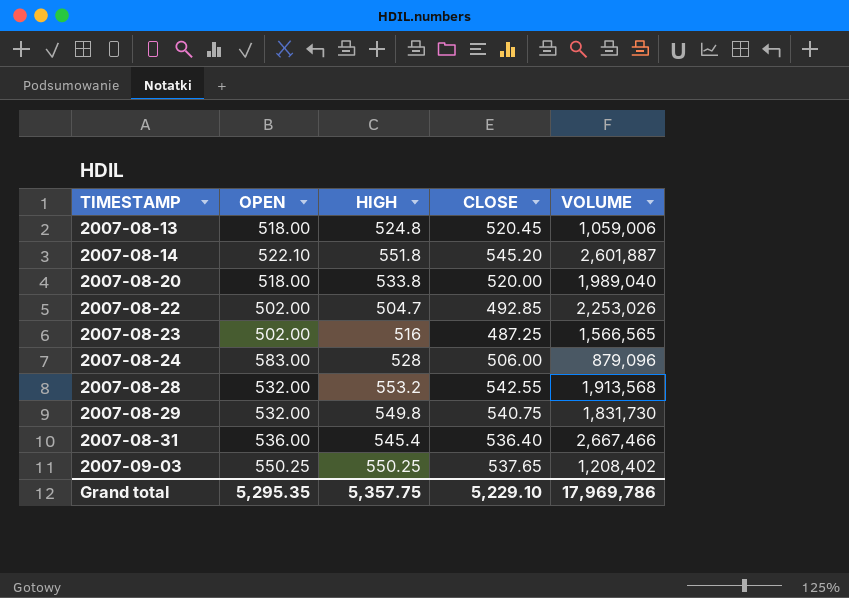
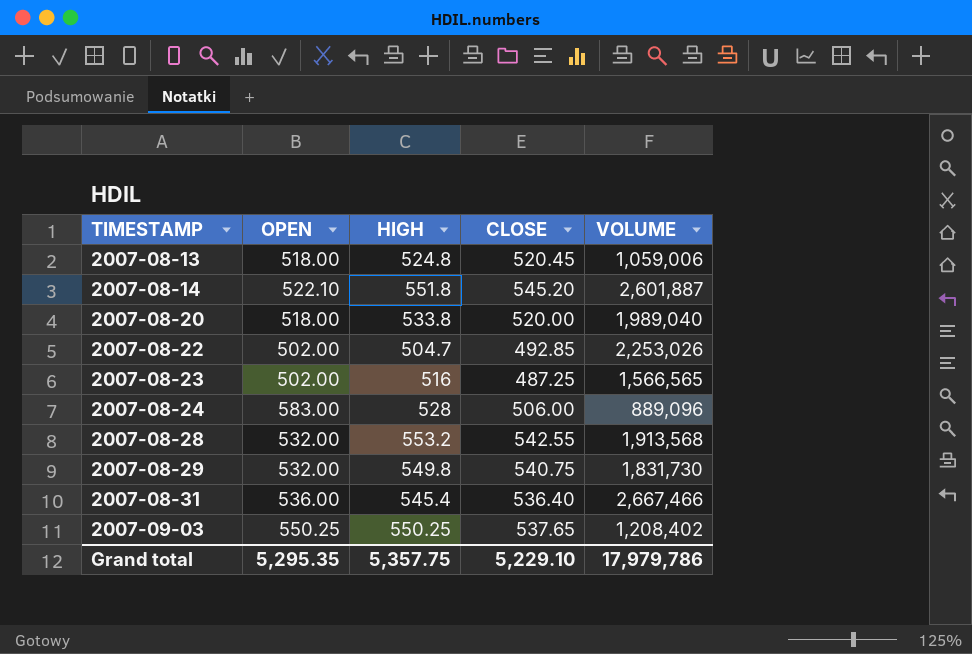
2007-08-24 | VOLUME: 879,096 -> 889,096
Grand total | VOLUME: 17,969,786 -> 17,979,786

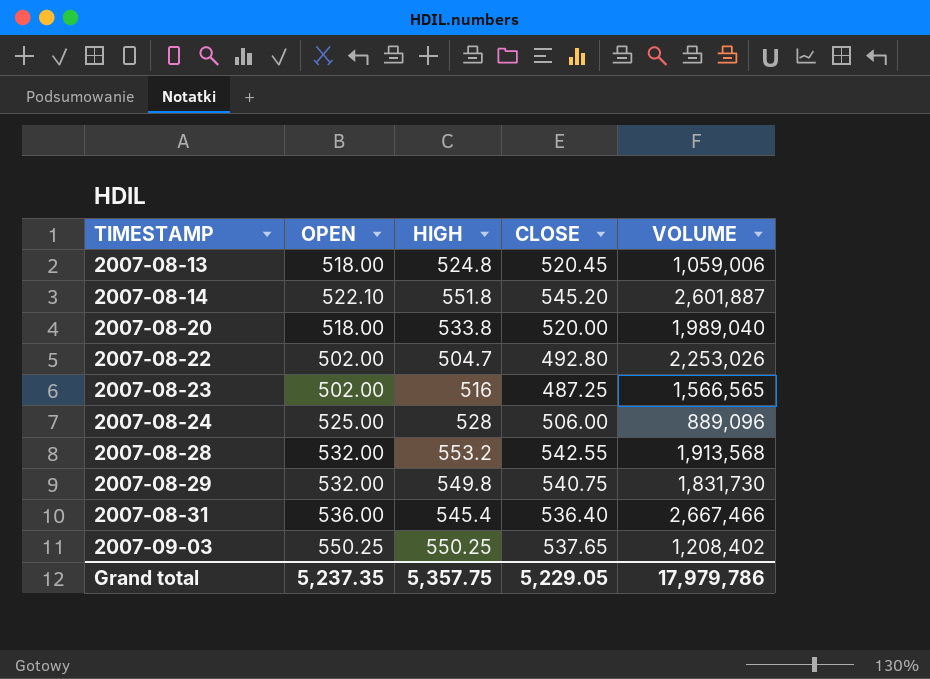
2007-08-22 | CLOSE: 492.85 -> 492.80
2007-08-24 | OPEN: 583.00 -> 525.00
Grand total | OPEN: 5,295.35 -> 5,237.35
Grand total | CLOSE: 5,229.10 -> 5,229.05

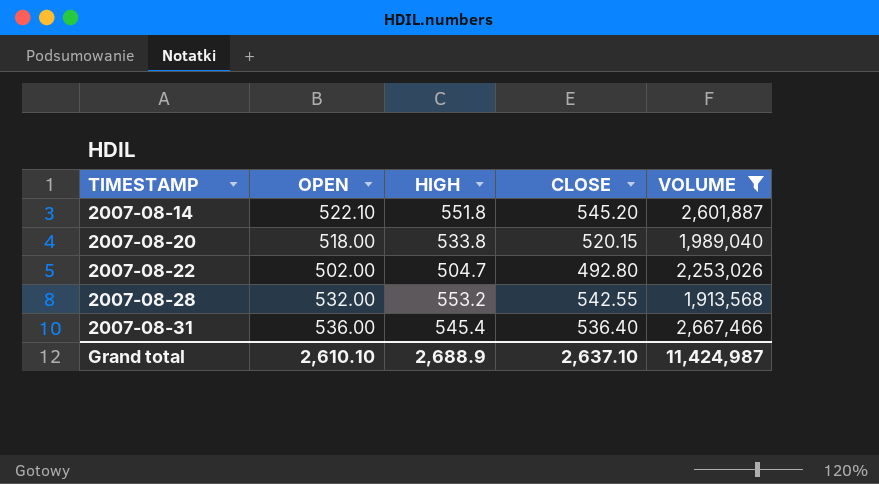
filter: none -> VOLUME >= 1,913,568
2007-08-20 | CLOSE: 520.00 -> 520.15
Grand total | OPEN: 5,237.35 -> 2,610.10
Grand total | HIGH: 5,357.75 -> 2,688.9
Grand total | CLOSE: 5,229.05 -> 2,637.10
Grand total | VOLUME: 17,979,786 -> 11,424,987

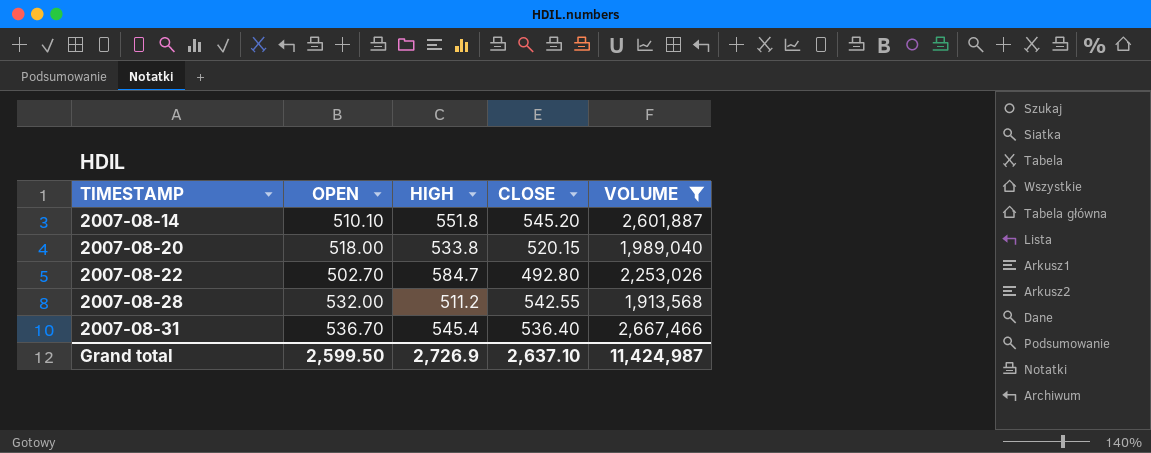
2007-08-14 | OPEN: 522.10 -> 510.10
2007-08-22 | OPEN: 502.00 -> 502.70
2007-08-22 | HIGH: 504.7 -> 584.7
2007-08-28 | HIGH: 553.2 -> 511.2
2007-08-31 | OPEN: 536.00 -> 536.70
Grand total | OPEN: 2,610.10 -> 2,599.50
Grand total | HIGH: 2,688.9 -> 2,726.9

